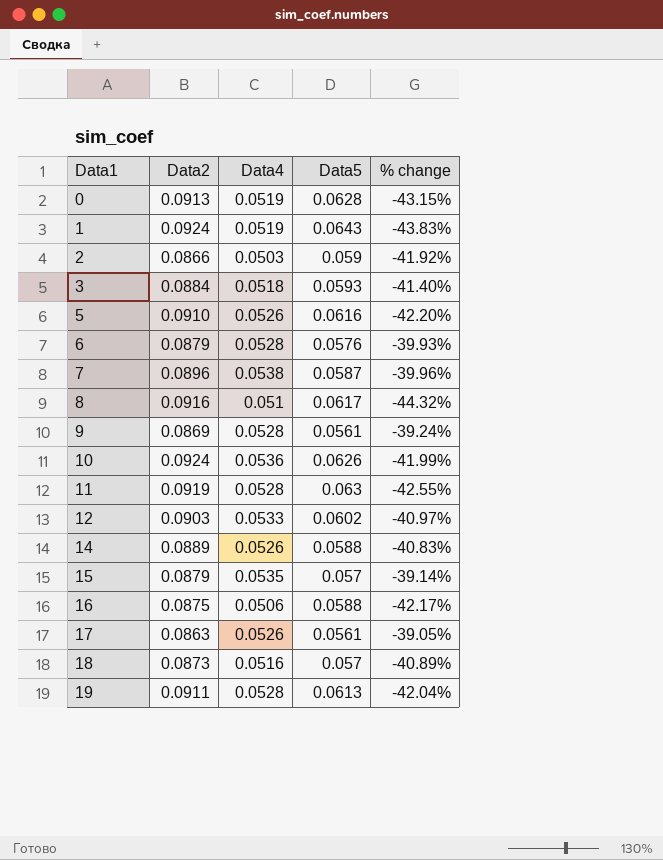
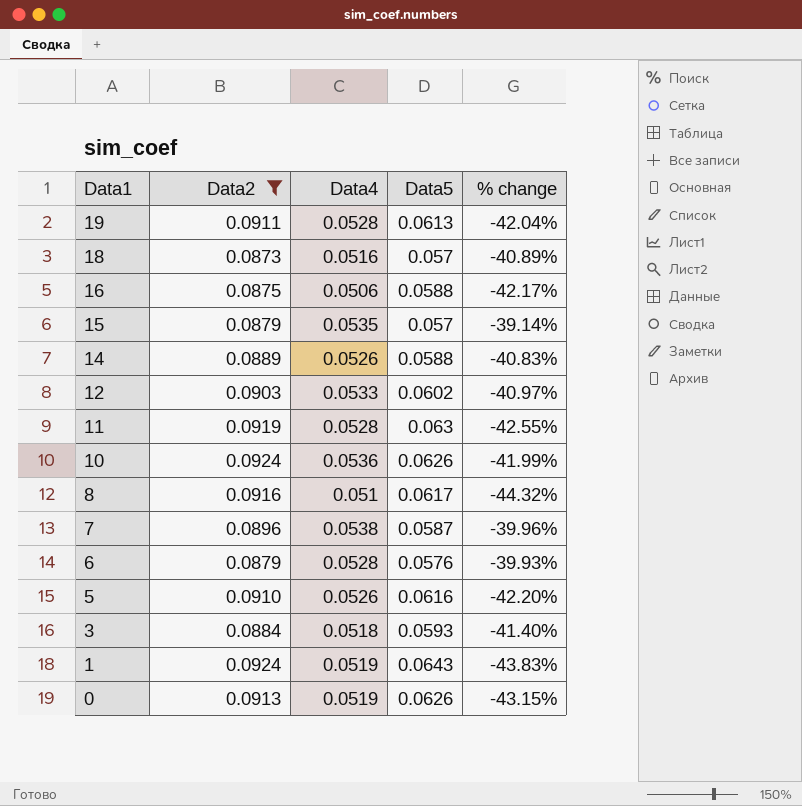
filter: none -> Data2 >= 0.0873
row order: Data1 ascending -> Data1 descending
0 | Data5: 0.0628 -> 0.0626

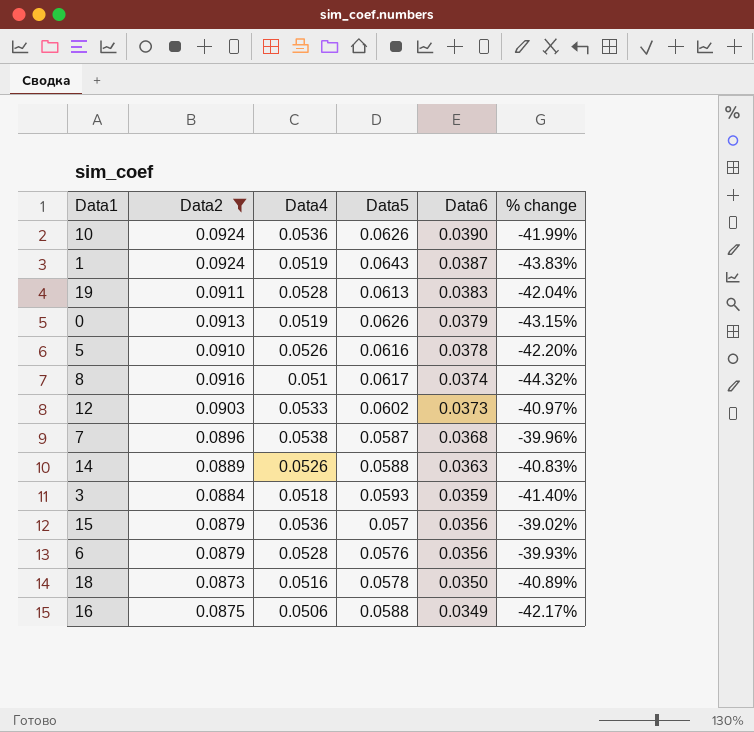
row order: Data1 descending -> Data6 descending
column Data6 | position: none -> 5
row 11: 0.0919 | 0.0528 | 0.063 | -42.55% -> none
15 | Data4: 0.0535 -> 0.0536
15 | % change: -39.14% -> -39.02%
18 | Data5: 0.057 -> 0.0578

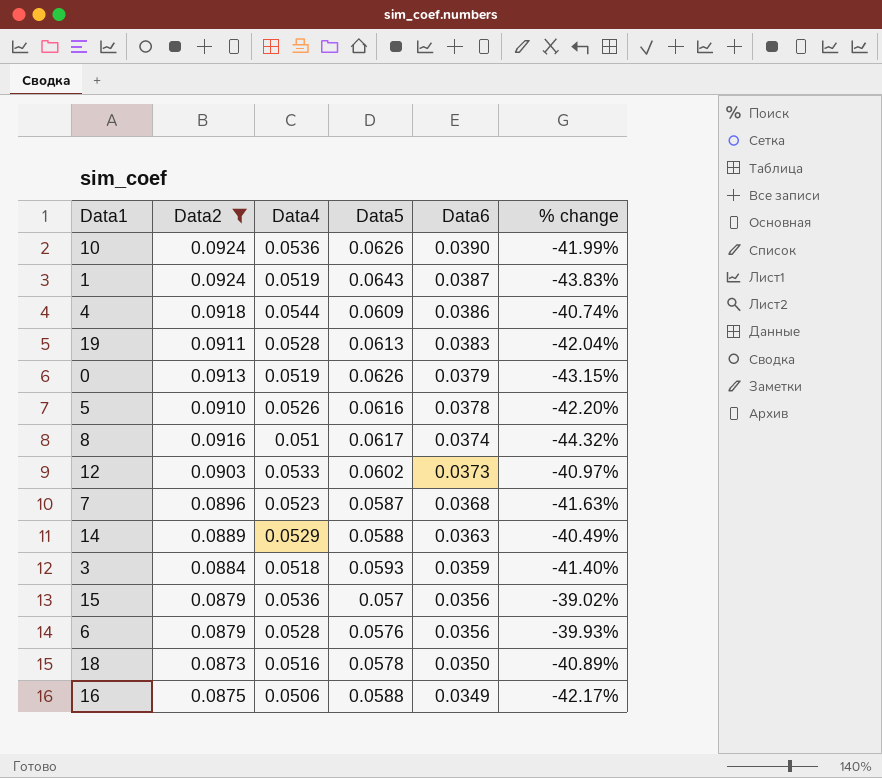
row 4: none -> 0.0918 | 0.0544 | 0.0609 | 0.0386 | -40.74%
7 | Data4: 0.0538 -> 0.0523
7 | % change: -39.96% -> -41.63%
14 | Data4: 0.0526 -> 0.0529
14 | % change: -40.83% -> -40.49%

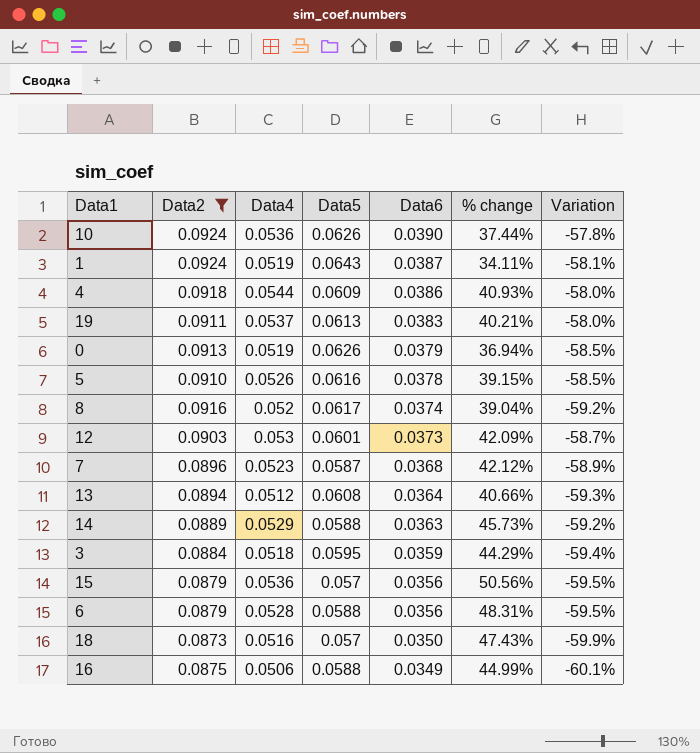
column % change | formula: ([Data4] - [Data2]) / [Data2] -> ([Data4] - [Data6]) / [Data6]
column Variation | formula: none -> ([Data6] - [Data2]) / [Data2]
19 | Data4: 0.0528 -> 0.0537
8 | Data4: 0.051 -> 0.052
12 | Data4: 0.0533 -> 0.053
12 | Data5: 0.0602 -> 0.0601
row 13: none -> 0.0894 | 0.0512 | 0.0608 | 0.0364 | 40.66% | -59.3%
3 | Data5: 0.0593 -> 0.0595
6 | Data5: 0.0576 -> 0.0588
18 | Data5: 0.0578 -> 0.057

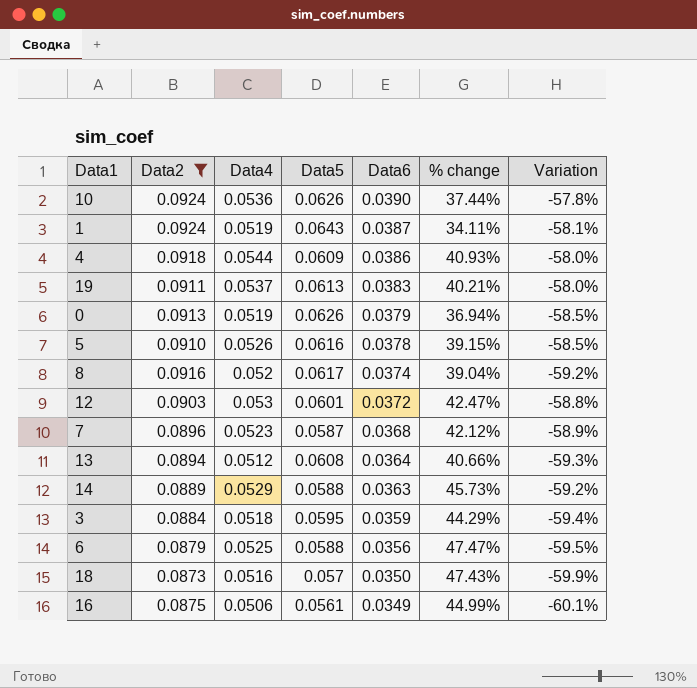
row 15: 0.0879 | 0.0536 | 0.057 | 0.0356 | 50.56% | -59.5% -> none
12 | Data6: 0.0373 -> 0.0372
12 | % change: 42.09% -> 42.47%
12 | Variation: -58.7% -> -58.8%
6 | Data4: 0.0528 -> 0.0525
6 | % change: 48.31% -> 47.47%
16 | Data5: 0.0588 -> 0.0561

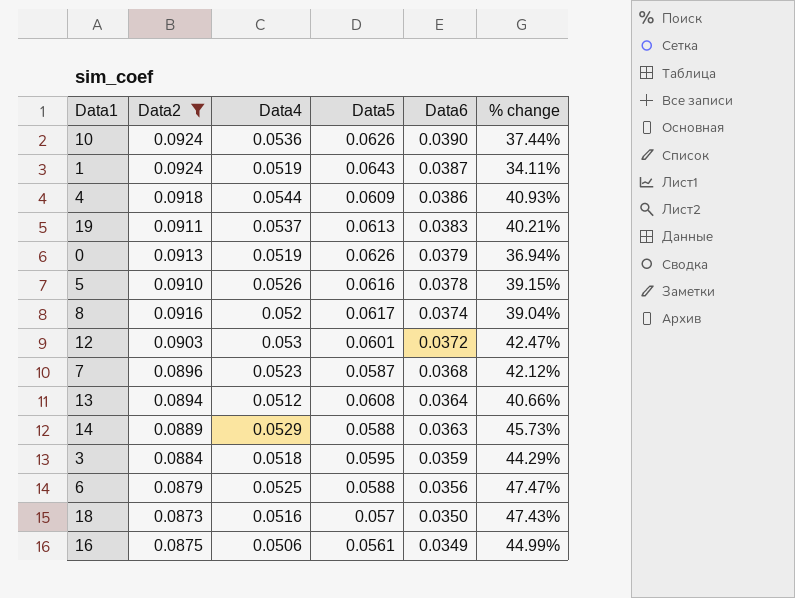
column Variation | formula: ([Data6] - [Data2]) / [Data2] -> none

